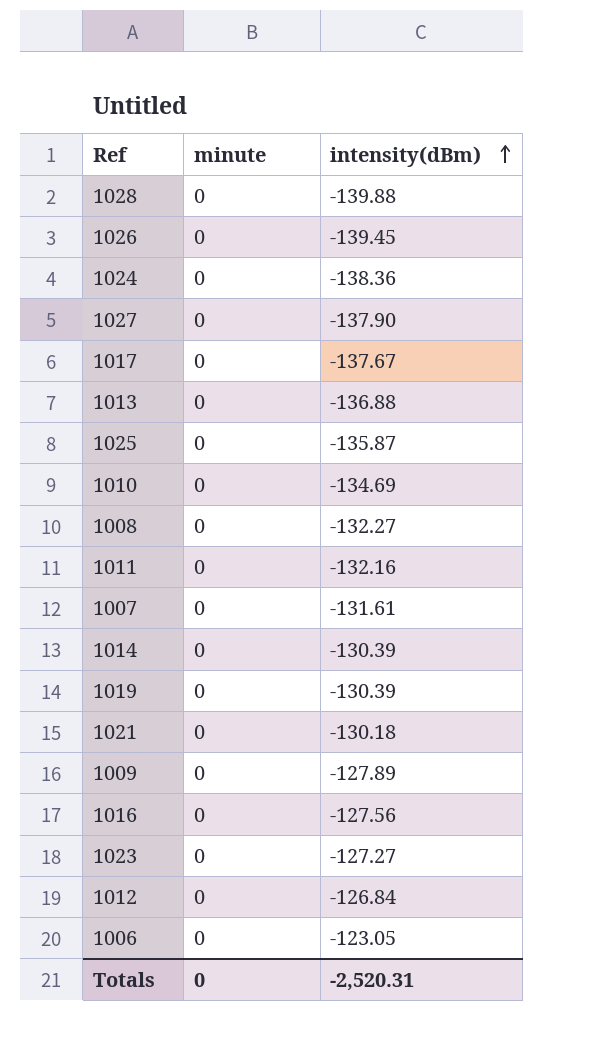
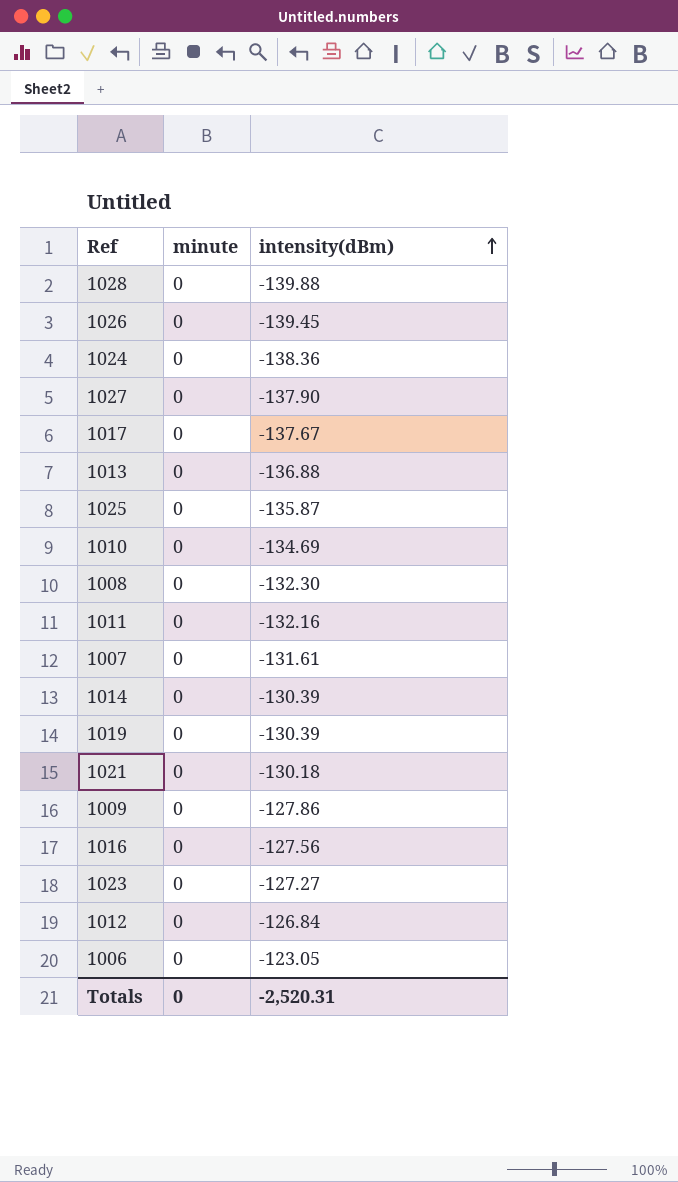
1008 | intensity(dBm): -132.27 -> -132.30
1009 | intensity(dBm): -127.89 -> -127.86

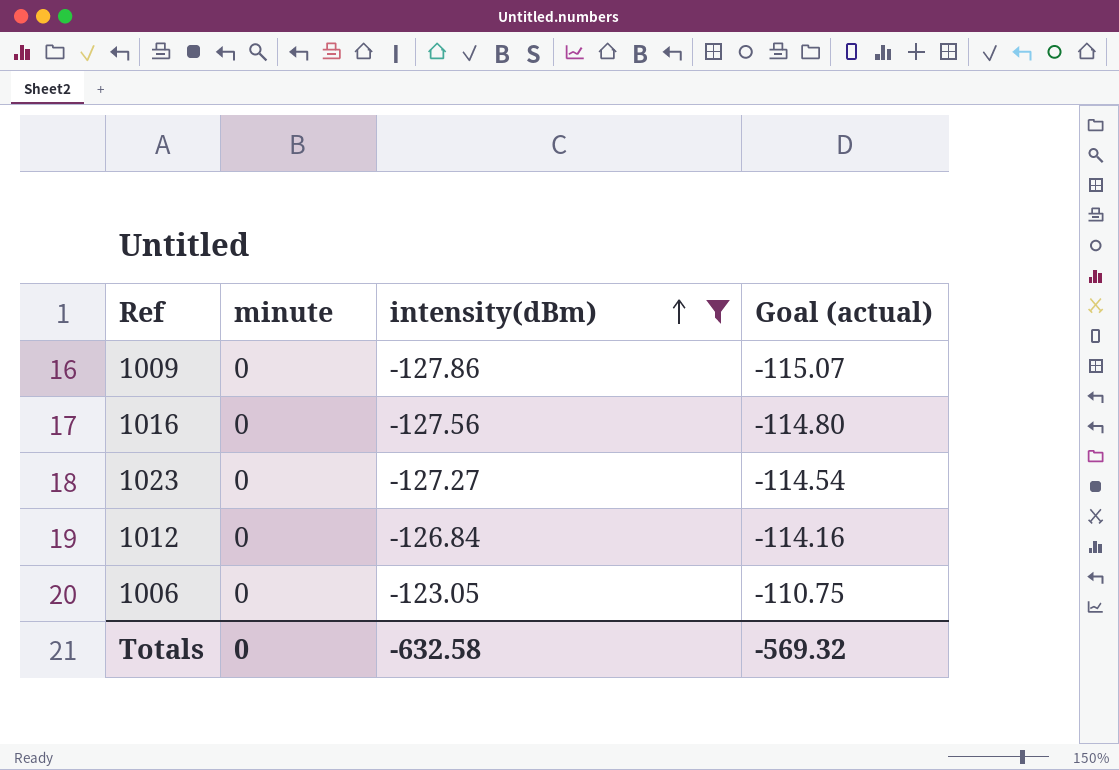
filter: none -> intensity(dBm) >= -127.86
column Goal (actual) | formula: none -> [intensity(dBm)] * 0.9
Totals | intensity(dBm): -2,520.31 -> -632.58

